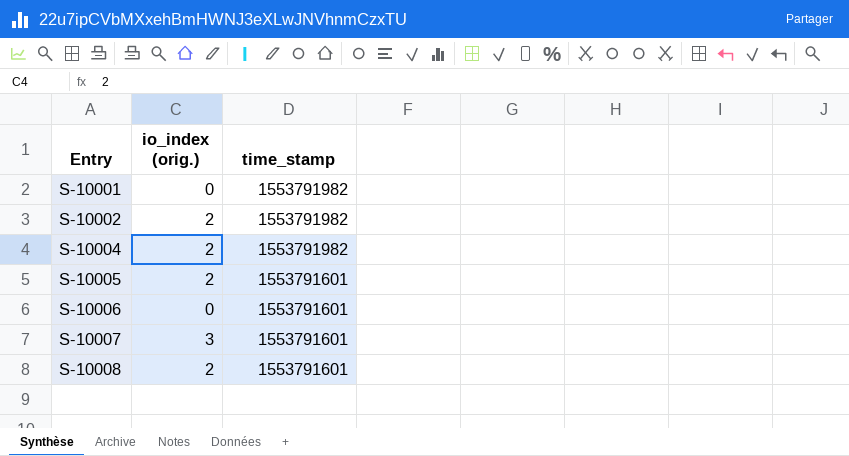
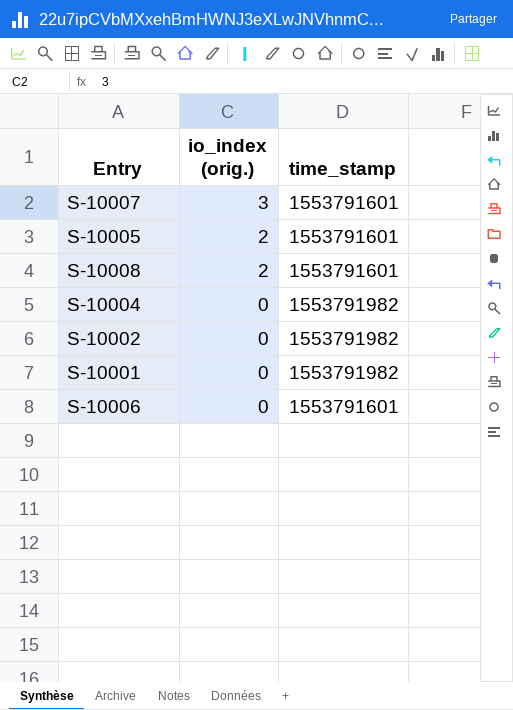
row order: Entry ascending -> io_index (orig.) descending
S-10004 | io_index (orig.): 2 -> 0
S-10002 | io_index (orig.): 2 -> 0

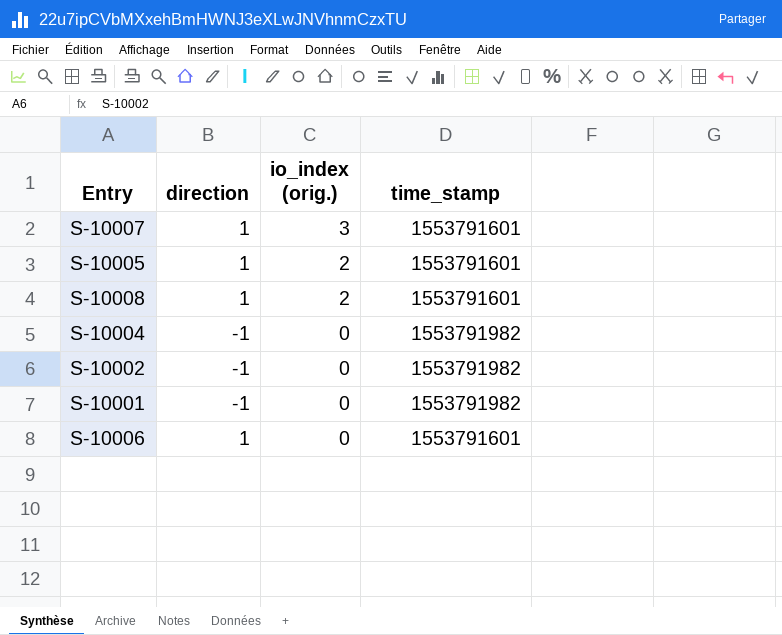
column direction | position: none -> 2

